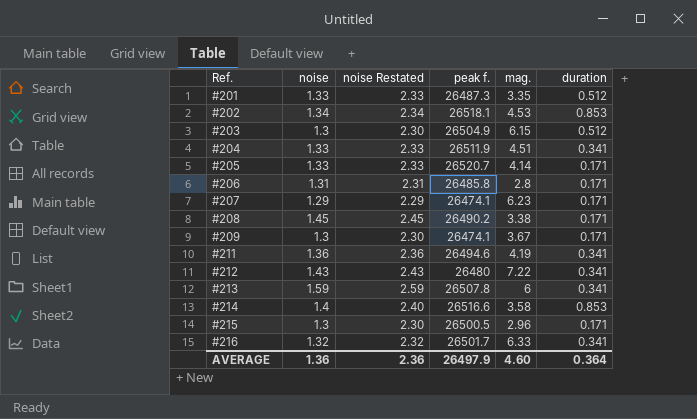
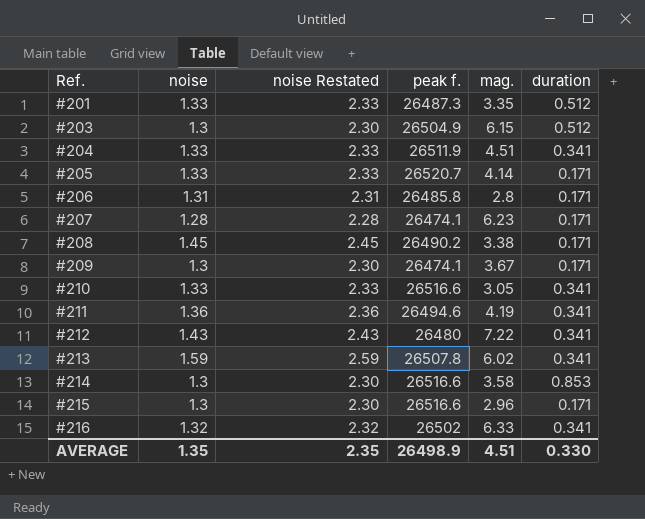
row #202: 1.34 | 2.34 | 26518.1 | 4.53 | 0.853 -> none
#207 | noise: 1.29 -> 1.28
#207 | noise Restated: 2.29 -> 2.28
row #210: none -> 1.33 | 2.33 | 26516.6 | 3.05 | 0.341
#213 | mag.: 6 -> 6.02
#214 | noise: 1.4 -> 1.3
#214 | noise Restated: 2.40 -> 2.30
#215 | peak f.: 26500.5 -> 26516.6
#216 | peak f.: 26501.7 -> 26502
AVERAGE | noise: 1.36 -> 1.35
AVERAGE | noise Restated: 2.36 -> 2.35
AVERAGE | peak f.: 26497.9 -> 26498.9
AVERAGE | mag.: 4.60 -> 4.51
AVERAGE | duration: 0.364 -> 0.330

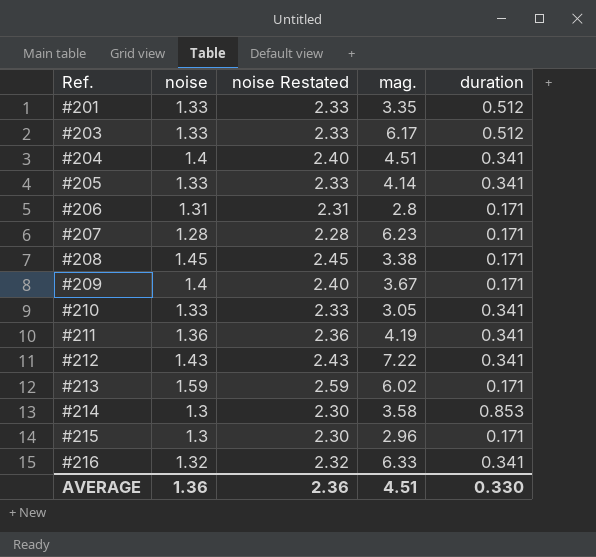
column peak f. | position: 4 -> none
#203 | noise: 1.3 -> 1.33
#203 | noise Restated: 2.30 -> 2.33
#203 | mag.: 6.15 -> 6.17
#204 | noise: 1.33 -> 1.4
#204 | noise Restated: 2.33 -> 2.40
#205 | duration: 0.171 -> 0.341
#209 | noise: 1.3 -> 1.4
#209 | noise Restated: 2.30 -> 2.40
#213 | duration: 0.341 -> 0.171
AVERAGE | noise: 1.35 -> 1.36
AVERAGE | noise Restated: 2.35 -> 2.36

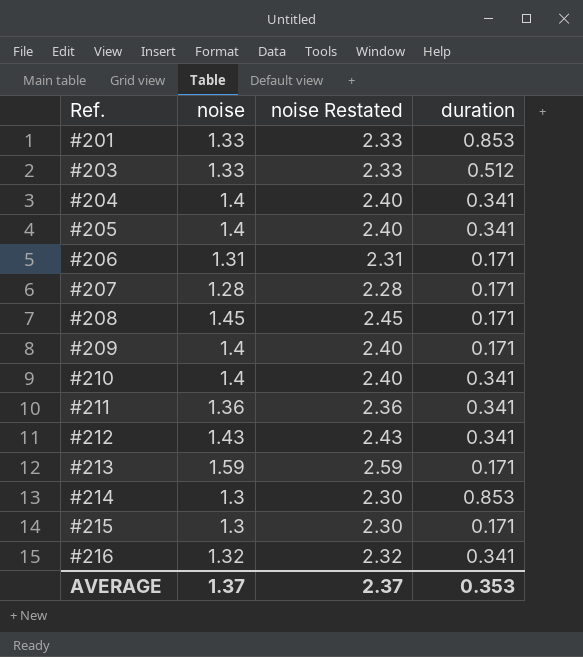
column mag. | position: 4 -> none
#201 | duration: 0.512 -> 0.853
#205 | noise: 1.33 -> 1.4
#205 | noise Restated: 2.33 -> 2.40
#210 | noise: 1.33 -> 1.4
#210 | noise Restated: 2.33 -> 2.40
AVERAGE | noise: 1.36 -> 1.37
AVERAGE | noise Restated: 2.36 -> 2.37
AVERAGE | duration: 0.330 -> 0.353

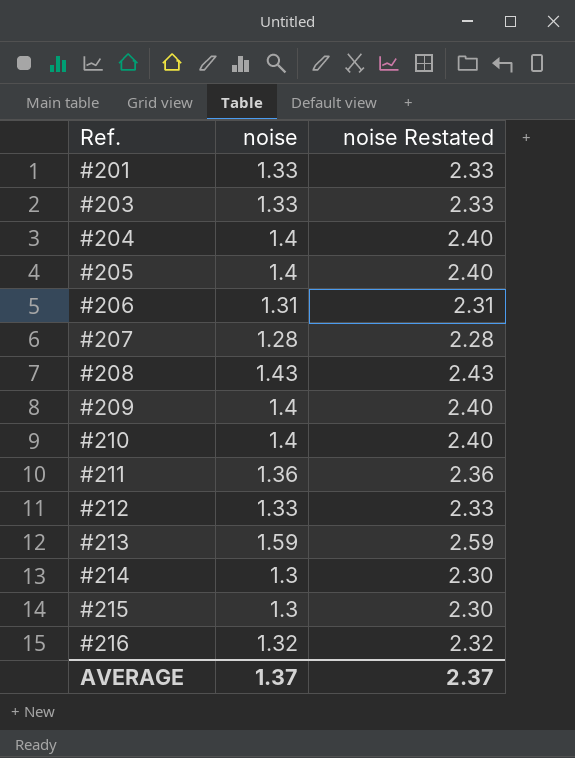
column duration | position: 4 -> none
#208 | noise: 1.45 -> 1.43
#208 | noise Restated: 2.45 -> 2.43
#212 | noise: 1.43 -> 1.33
#212 | noise Restated: 2.43 -> 2.33

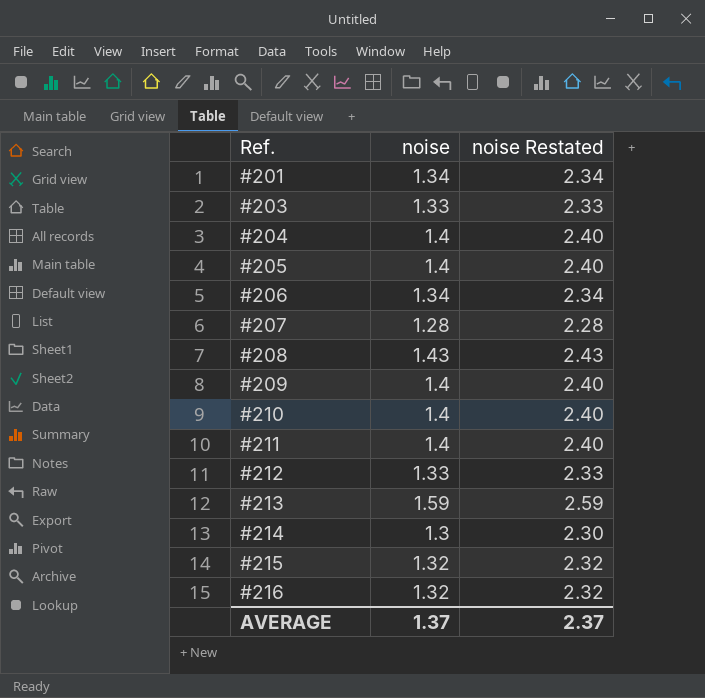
#201 | noise: 1.33 -> 1.34
#201 | noise Restated: 2.33 -> 2.34
#206 | noise: 1.31 -> 1.34
#206 | noise Restated: 2.31 -> 2.34
#211 | noise: 1.36 -> 1.4
#211 | noise Restated: 2.36 -> 2.40
#215 | noise: 1.3 -> 1.32
#215 | noise Restated: 2.30 -> 2.32

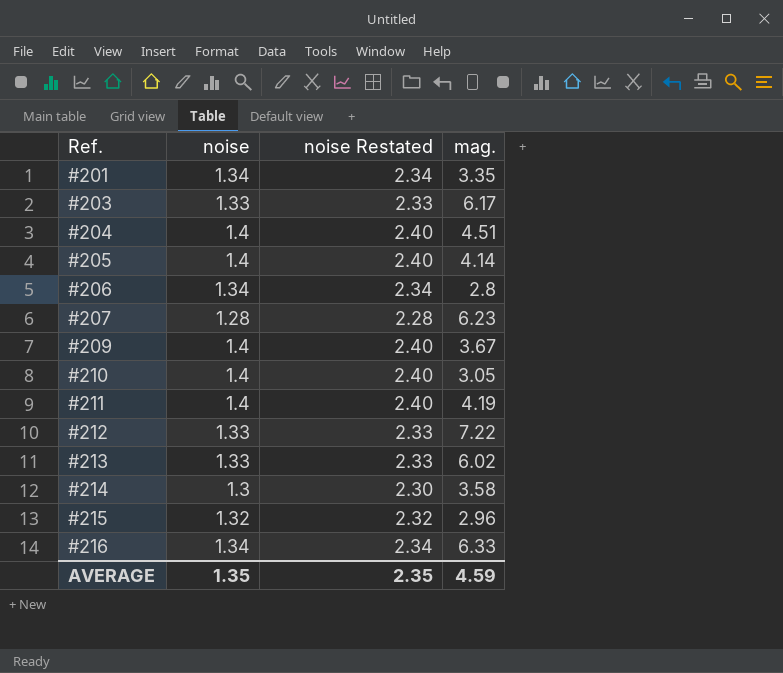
column mag. | position: none -> 4
row #208: 1.43 | 2.43 -> none
#213 | noise: 1.59 -> 1.33
#213 | noise Restated: 2.59 -> 2.33
#216 | noise: 1.32 -> 1.34
#216 | noise Restated: 2.32 -> 2.34
AVERAGE | noise: 1.37 -> 1.35
AVERAGE | noise Restated: 2.37 -> 2.35

